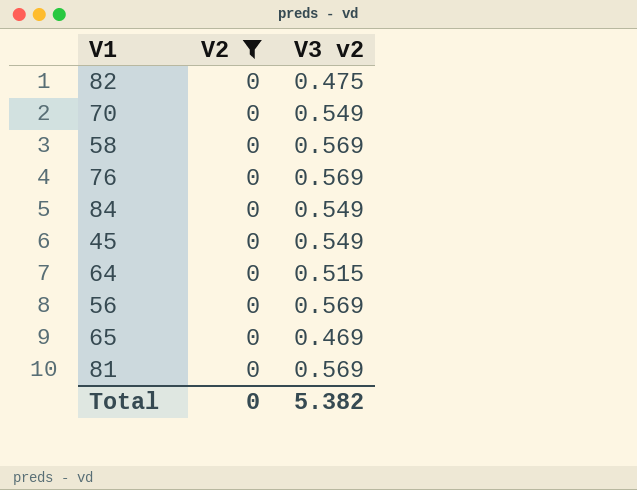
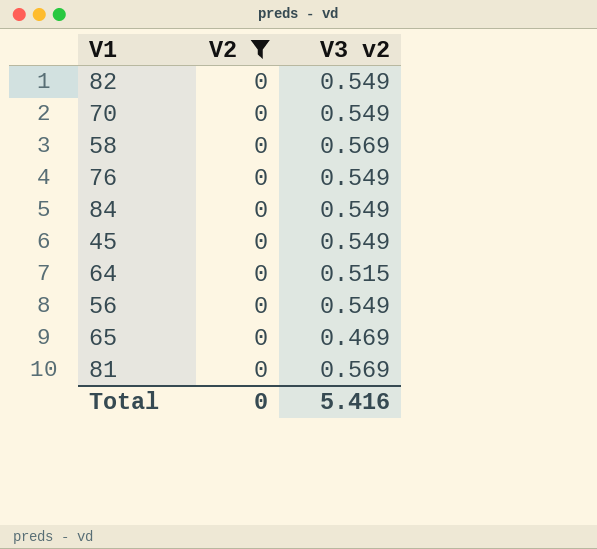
82 | V3 v2: 0.475 -> 0.549
76 | V3 v2: 0.569 -> 0.549
56 | V3 v2: 0.569 -> 0.549
Total | V3 v2: 5.382 -> 5.416

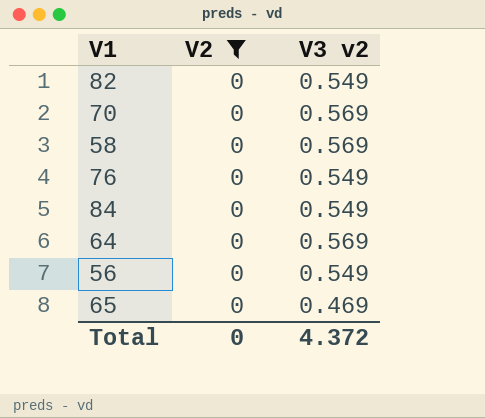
row 45: 0 | 0.549 -> none
row 81: 0 | 0.569 -> none
70 | V3 v2: 0.549 -> 0.569
64 | V3 v2: 0.515 -> 0.569
Total | V3 v2: 5.416 -> 4.372

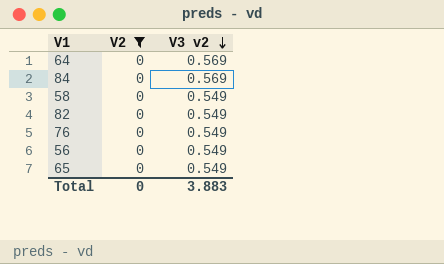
row order: none -> V3 v2 descending
row 70: 0 | 0.569 -> none
84 | V3 v2: 0.549 -> 0.569
58 | V3 v2: 0.569 -> 0.549
65 | V3 v2: 0.469 -> 0.549
Total | V3 v2: 4.372 -> 3.883

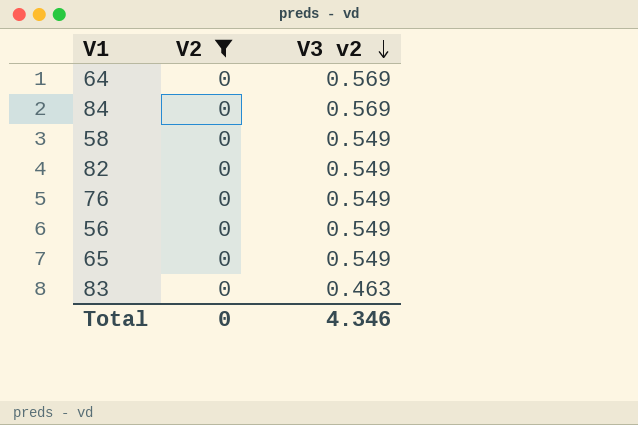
row 83: none -> 0 | 0.463
Total | V3 v2: 3.883 -> 4.346

